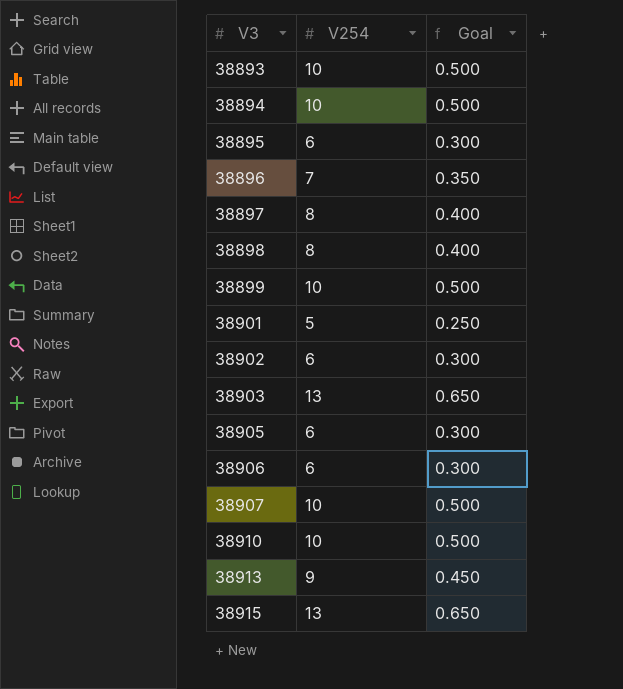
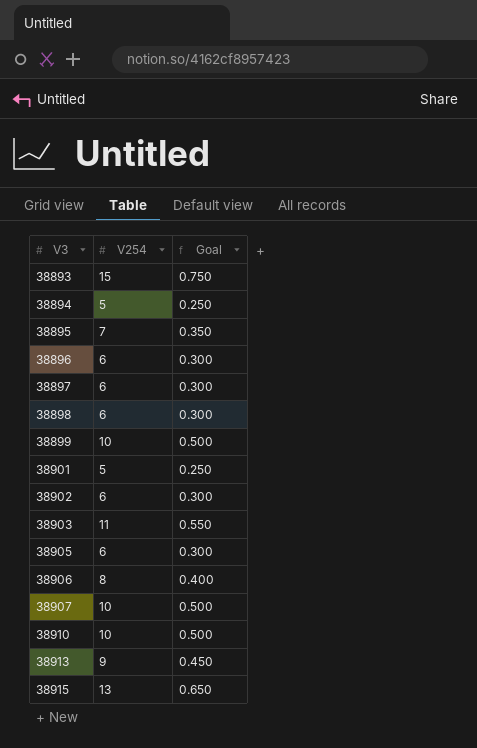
38893 | V254: 10 -> 15
38893 | Goal: 0.500 -> 0.750
38894 | V254: 10 -> 5
38894 | Goal: 0.500 -> 0.250
38895 | V254: 6 -> 7
38895 | Goal: 0.300 -> 0.350
38896 | V254: 7 -> 6
38896 | Goal: 0.350 -> 0.300
38897 | V254: 8 -> 6
38897 | Goal: 0.400 -> 0.300
38898 | V254: 8 -> 6
38898 | Goal: 0.400 -> 0.300
38903 | V254: 13 -> 11
38903 | Goal: 0.650 -> 0.550
38906 | V254: 6 -> 8
38906 | Goal: 0.300 -> 0.400

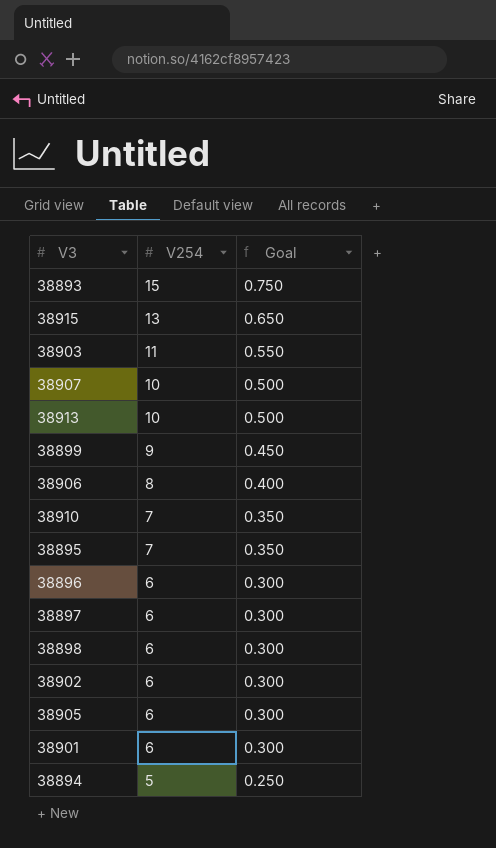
row order: V3 ascending -> V254 descending
38913 | V254: 9 -> 10
38913 | Goal: 0.450 -> 0.500
38899 | V254: 10 -> 9
38899 | Goal: 0.500 -> 0.450
38910 | V254: 10 -> 7
38910 | Goal: 0.500 -> 0.350
38901 | V254: 5 -> 6
38901 | Goal: 0.250 -> 0.300

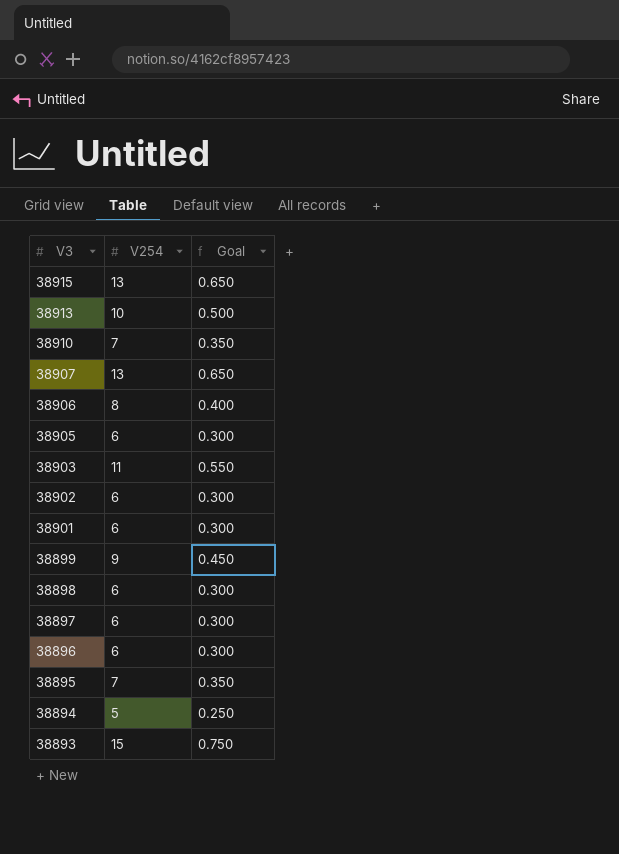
row order: V254 descending -> V3 descending
38907 | V254: 10 -> 13
38907 | Goal: 0.500 -> 0.650

